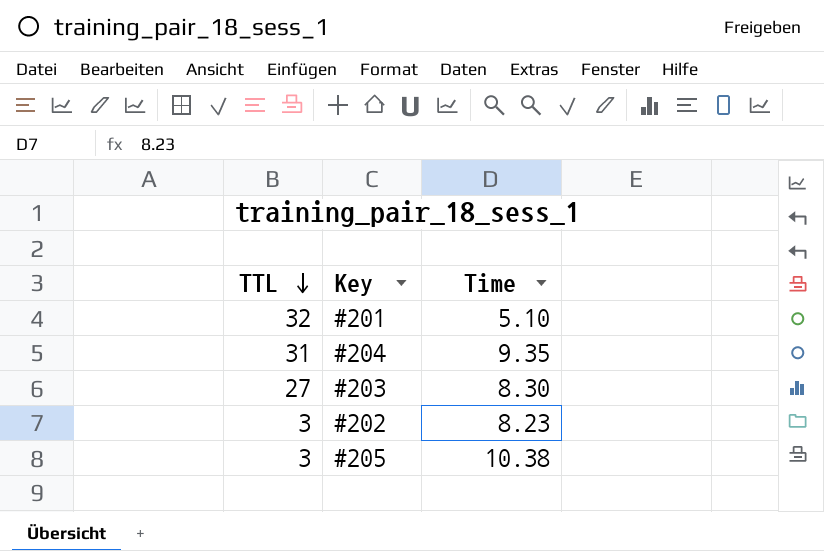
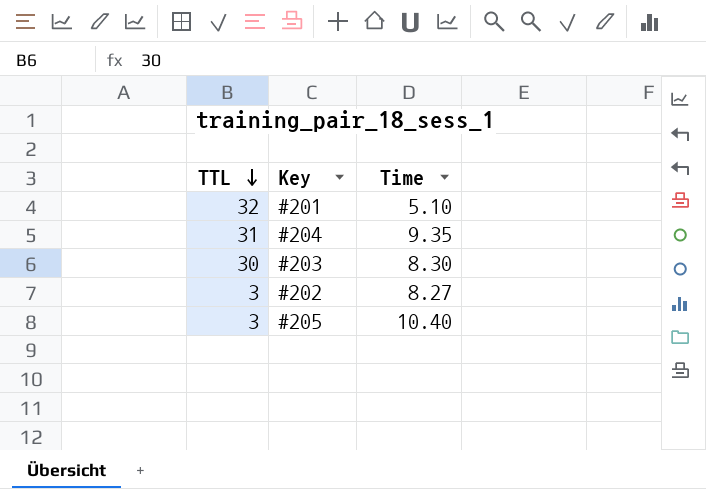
#203 | TTL: 27 -> 30
#202 | Time: 8.23 -> 8.27
#205 | Time: 10.38 -> 10.40

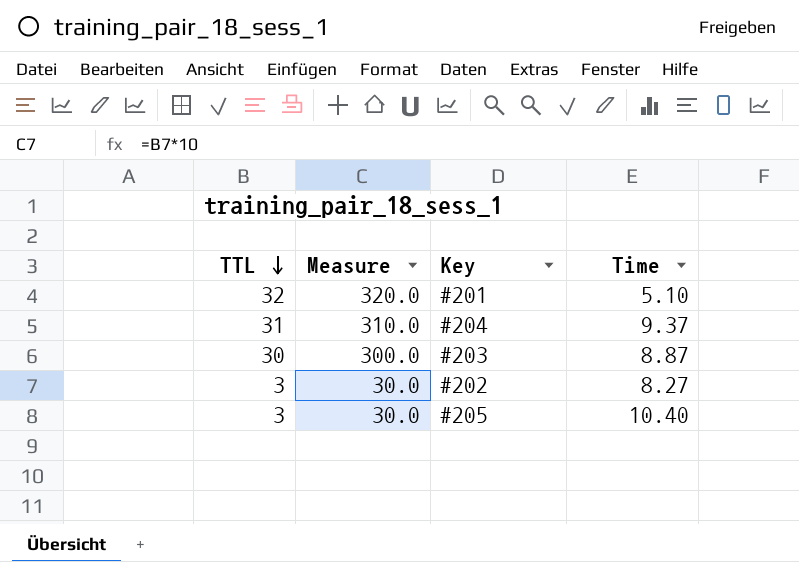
column Measure | formula: none -> [TTL] * 10
#204 | Time: 9.35 -> 9.37
#203 | Time: 8.30 -> 8.87

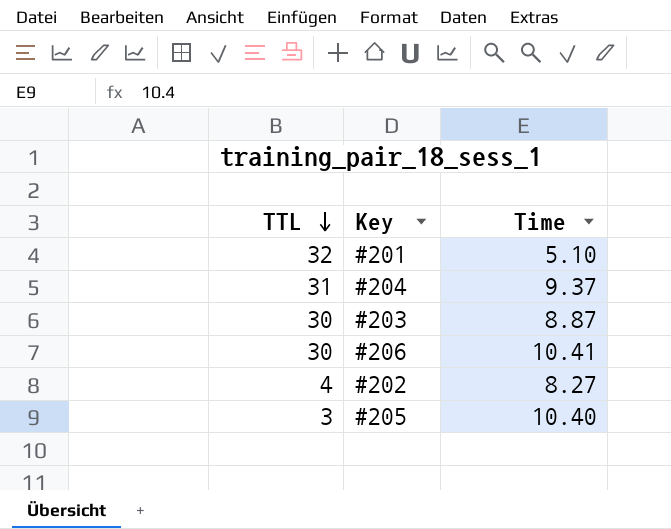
column Measure | formula: [TTL] * 10 -> none
row #206: none -> 30 | 10.41
#202 | TTL: 3 -> 4

